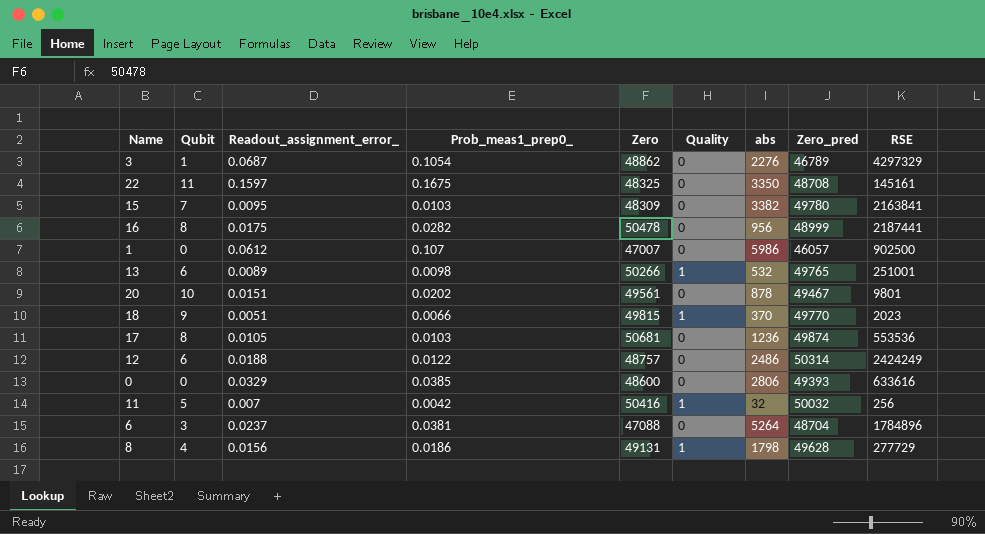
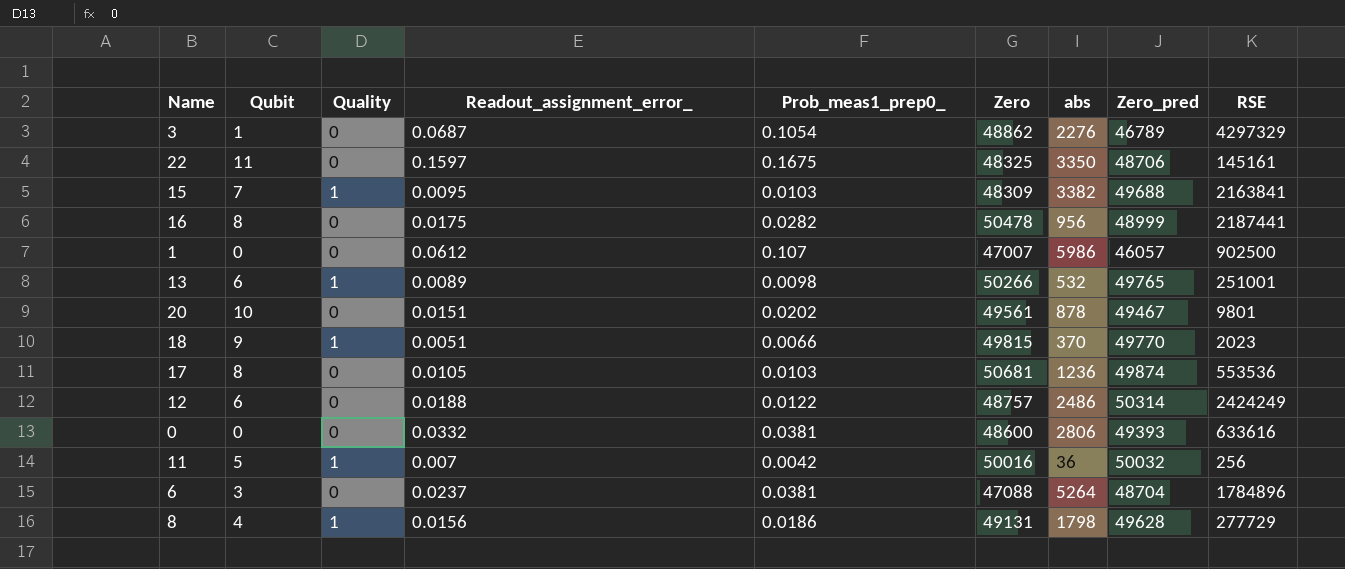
column Quality | position: 6 -> 3
22 | Zero_pred: 48708 -> 48706
15 | Quality: 0 -> 1
15 | Zero_pred: 49780 -> 49688
0 | Readout_assignment_error_: 0.0329 -> 0.0332
0 | Prob_meas1_prep0_: 0.0385 -> 0.0381
11 | Zero: 50416 -> 50016
11 | abs: 32 -> 36

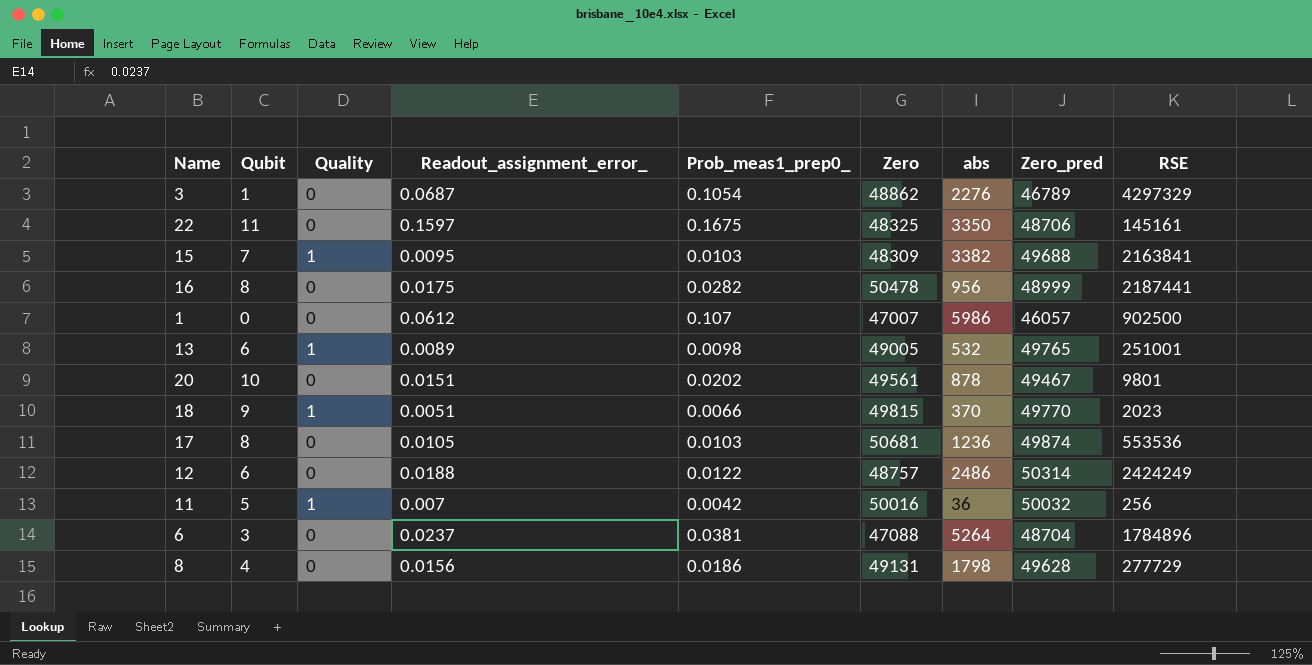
row 0: 0 | 0 | 0.0332 | 0.0381 | 48600 | 2806 | 49393 | 633616 -> none
13 | Zero: 50266 -> 49005
8 | Quality: 1 -> 0

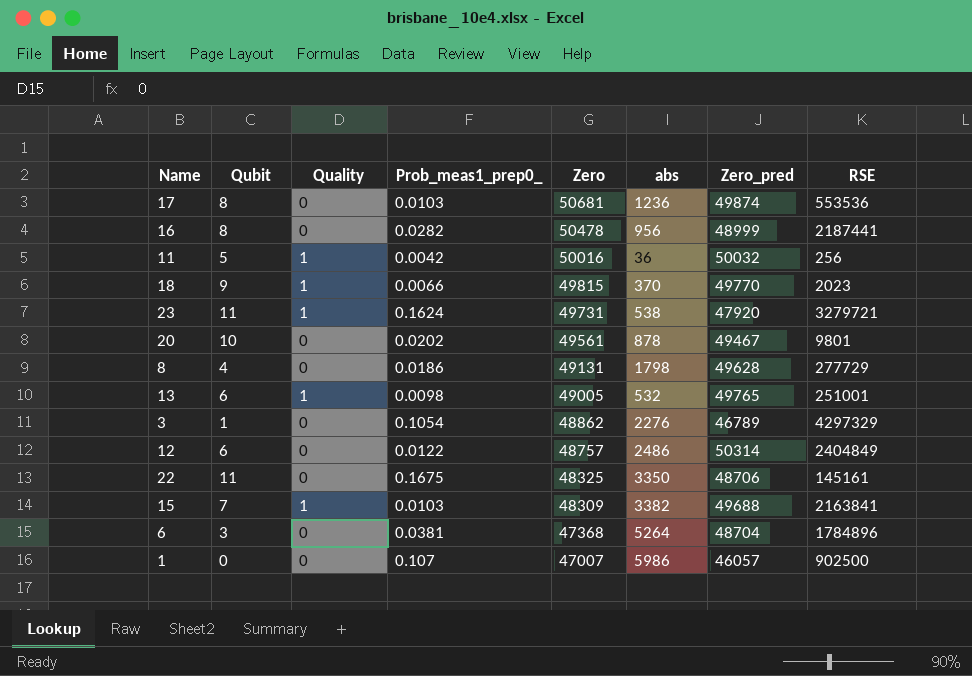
row order: none -> Zero descending
column Readout_assignment_error_ | position: 4 -> none
row 23: none -> 11 | 1 | 0.1624 | 49731 | 538 | 47920 | 3279721
12 | RSE: 2424249 -> 2404849
6 | Zero: 47088 -> 47368

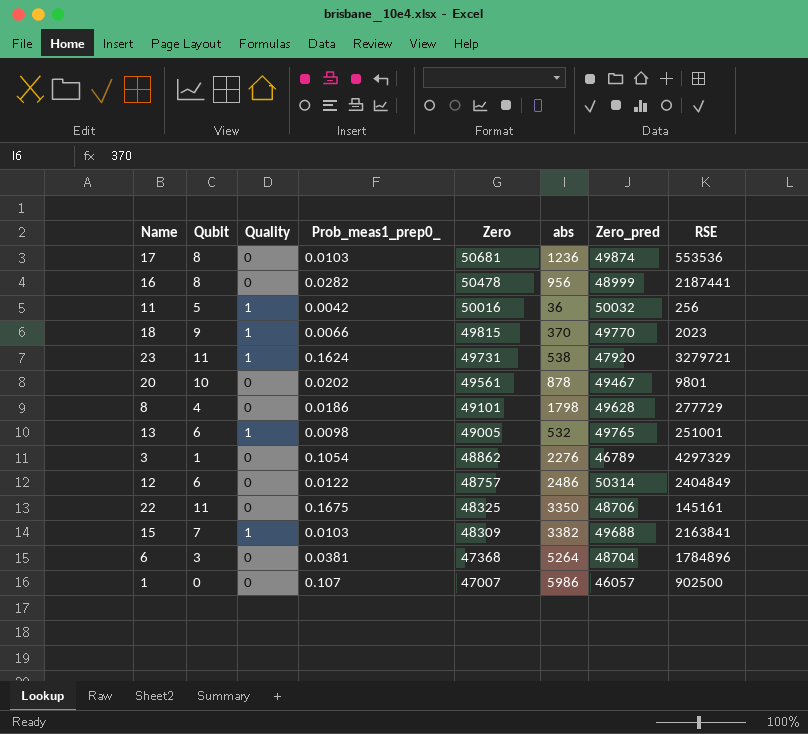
8 | Zero: 49131 -> 49101

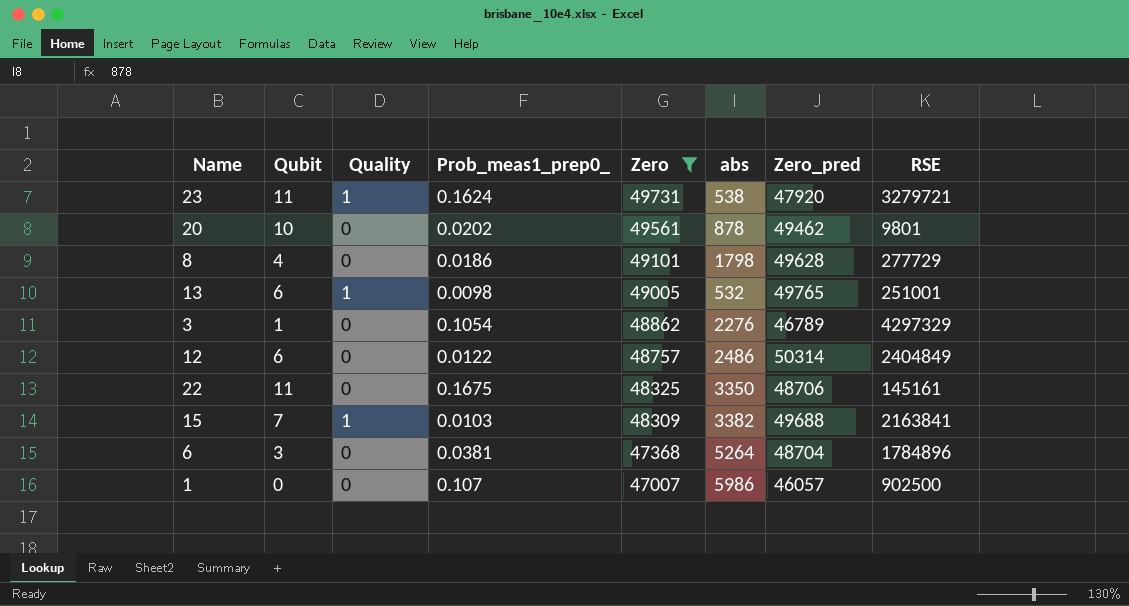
filter: none -> Zero <= 49731
20 | Zero_pred: 49467 -> 49462

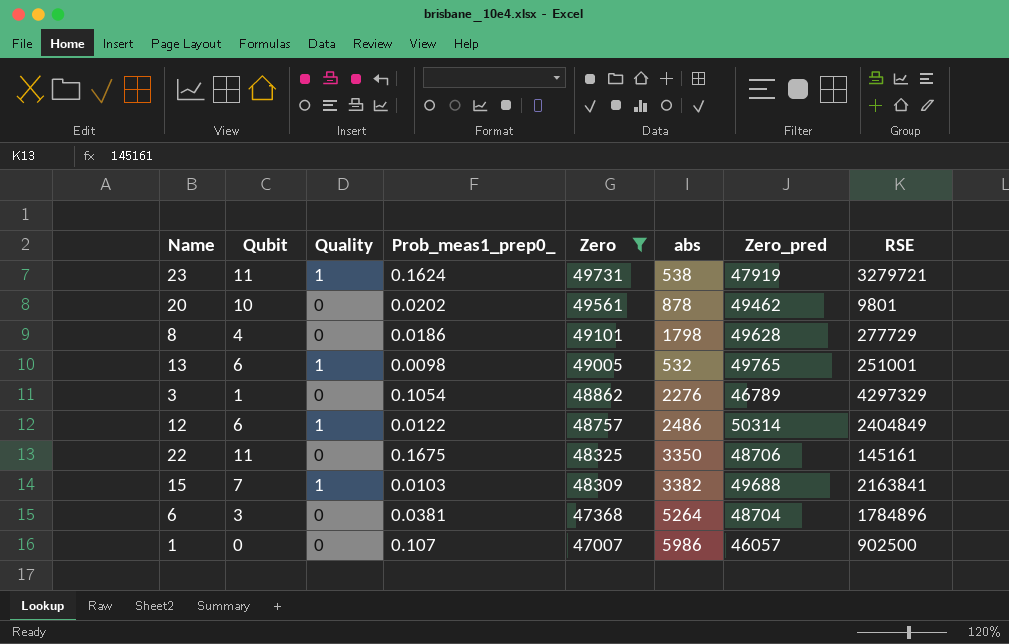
23 | Zero_pred: 47920 -> 47919
12 | Quality: 0 -> 1

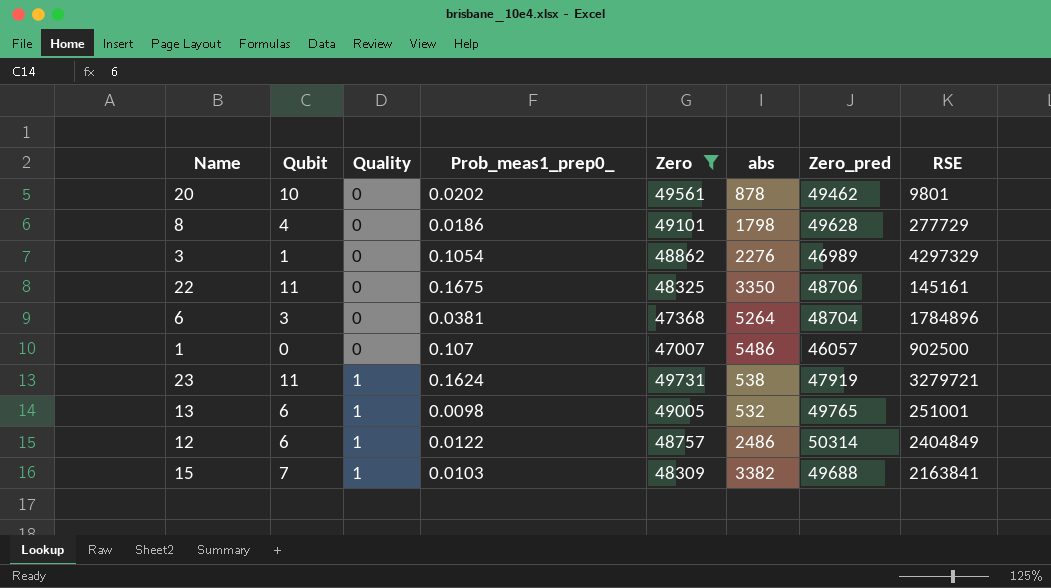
row order: Zero descending -> Quality ascending
3 | Zero_pred: 46789 -> 46989
1 | abs: 5986 -> 5486

